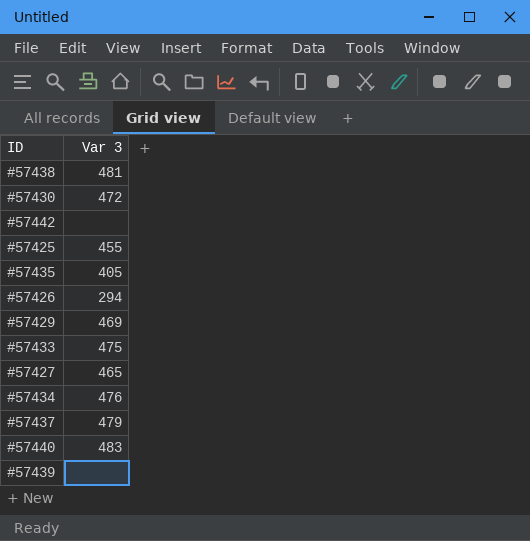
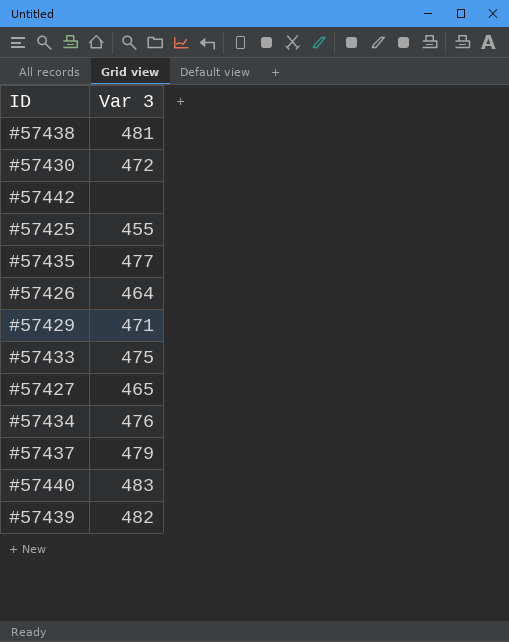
#57435 | Var 3: 405 -> 477
#57426 | Var 3: 294 -> 464
#57429 | Var 3: 469 -> 471
#57439 | Var 3: none -> 482

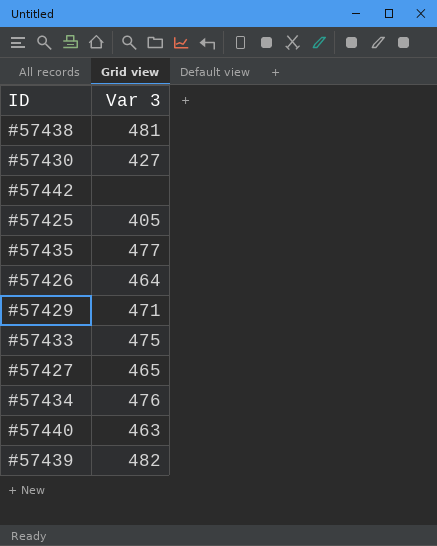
row #57437: 479 -> none
#57430 | Var 3: 472 -> 427
#57425 | Var 3: 455 -> 405
#57440 | Var 3: 483 -> 463

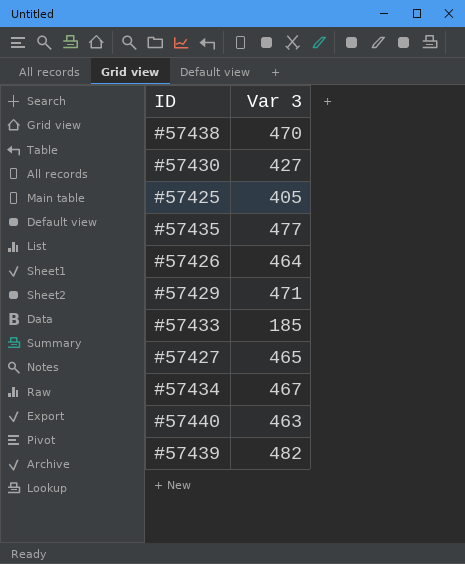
row #57442: none -> none
#57438 | Var 3: 481 -> 470
#57433 | Var 3: 475 -> 185
#57434 | Var 3: 476 -> 467

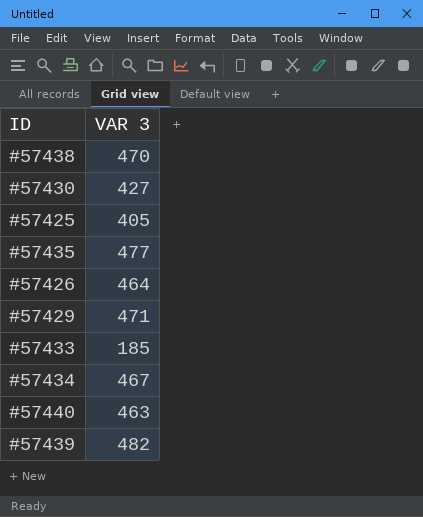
column name: Var 3 -> VAR 3
row #57427: 465 -> none

